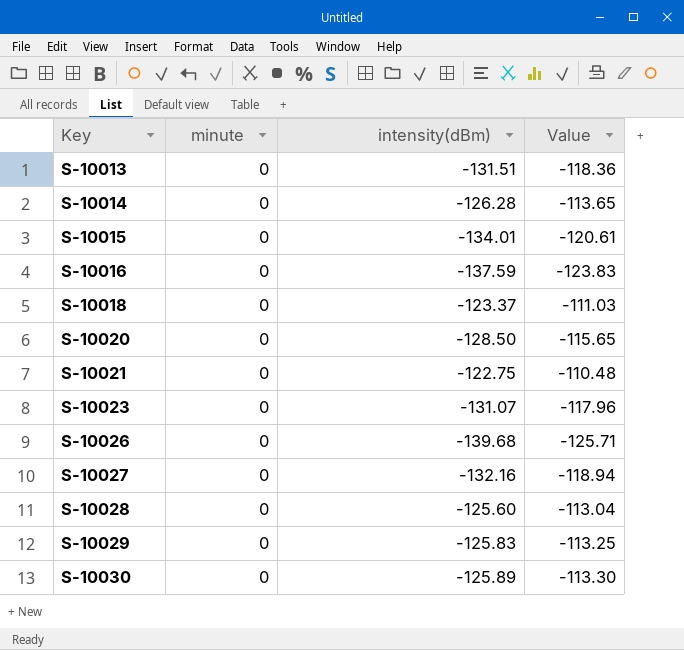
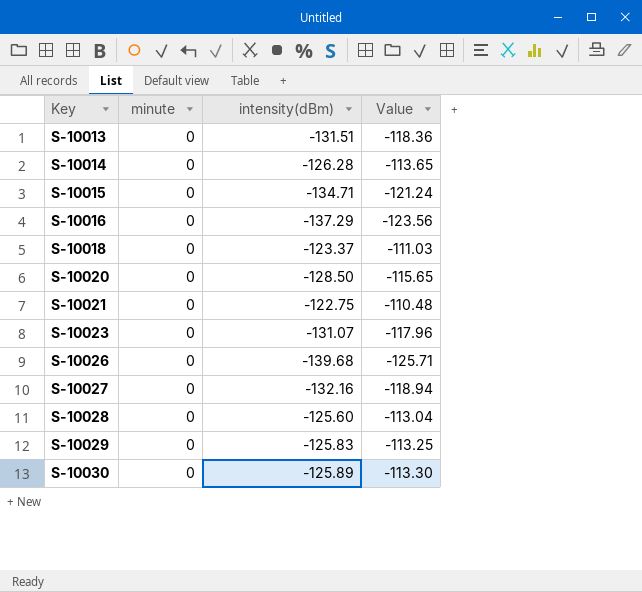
S-10015 | intensity(dBm): -134.01 -> -134.71
S-10015 | Value: -120.61 -> -121.24
S-10016 | intensity(dBm): -137.59 -> -137.29
S-10016 | Value: -123.83 -> -123.56

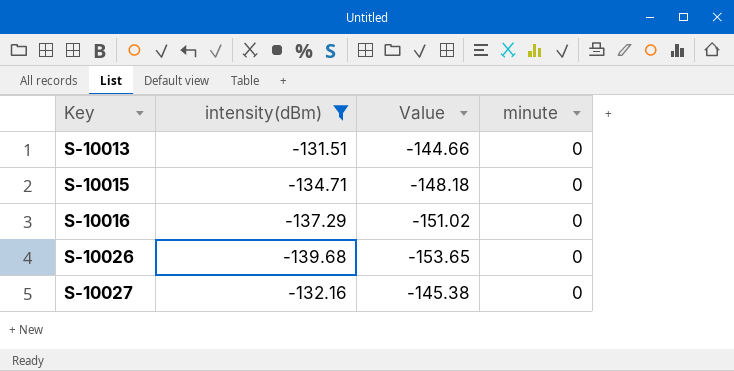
filter: none -> intensity(dBm) <= -131.51
column Value | formula: [intensity(dBm)] * 0.9 -> [intensity(dBm)] * 1.1
column minute | position: 2 -> 4

